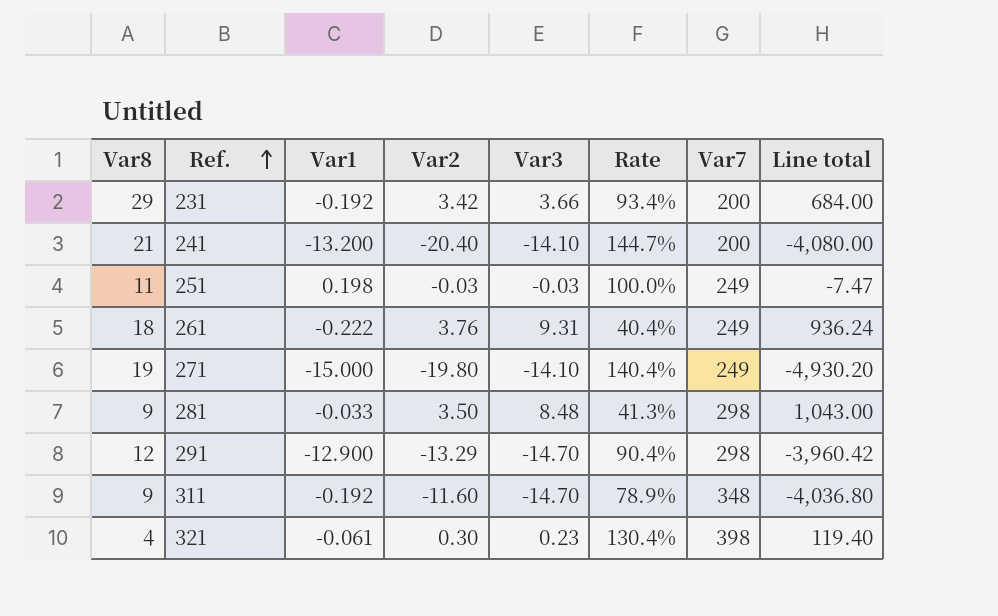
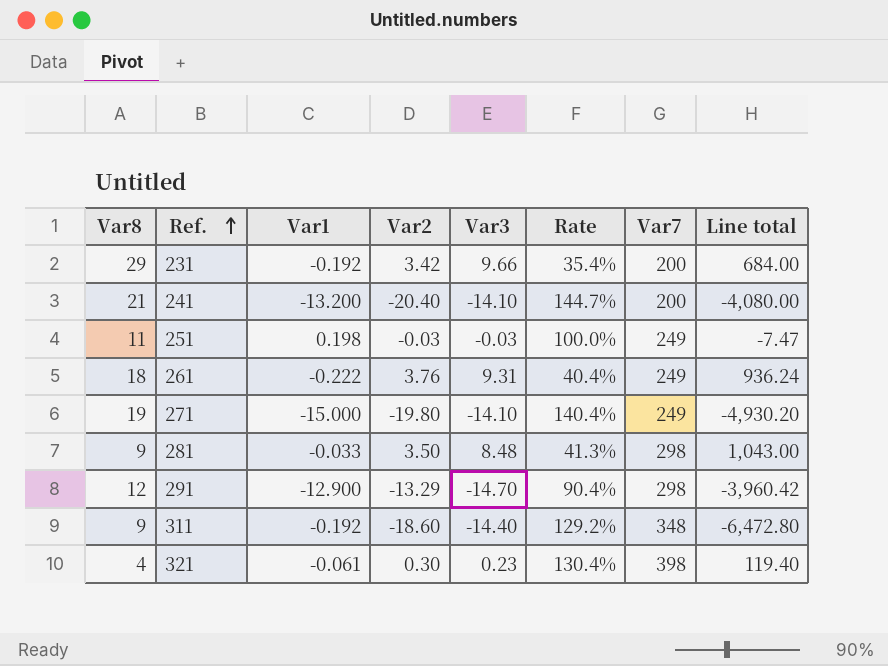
231 | Var3: 3.66 -> 9.66
231 | Rate: 93.4% -> 35.4%
311 | Var2: -11.60 -> -18.60
311 | Var3: -14.70 -> -14.40
311 | Rate: 78.9% -> 129.2%
311 | Line total: -4,036.80 -> -6,472.80

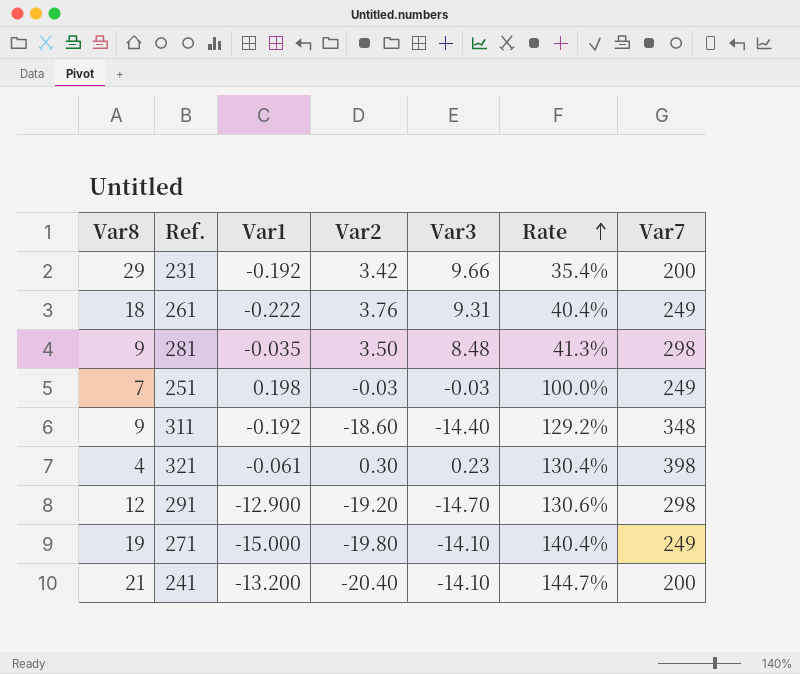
row order: Ref. ascending -> Rate ascending
column Line total | formula: [Var2] * [Var7] -> none
281 | Var1: -0.033 -> -0.035
251 | Var8: 11 -> 7
291 | Var2: -13.29 -> -19.20
291 | Rate: 90.4% -> 130.6%

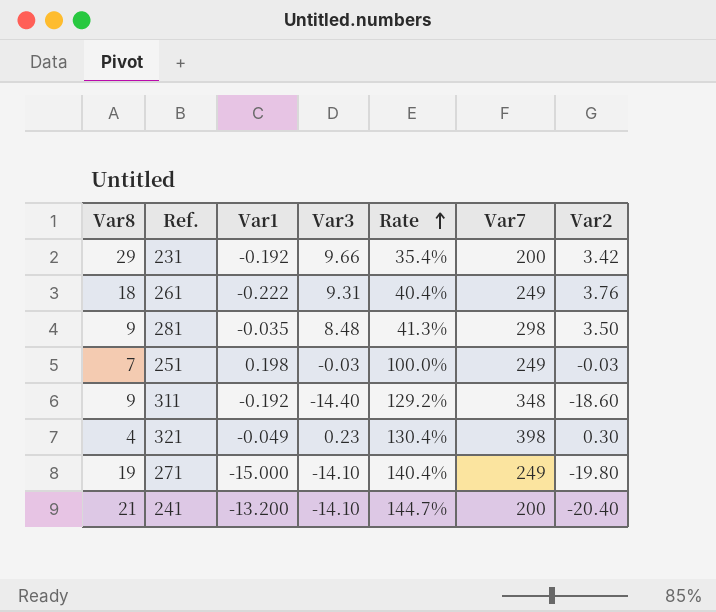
column Var2 | position: 4 -> 7
row 291: 12 | -12.900 | -19.20 | -14.70 | 130.6% | 298 -> none
321 | Var1: -0.061 -> -0.049

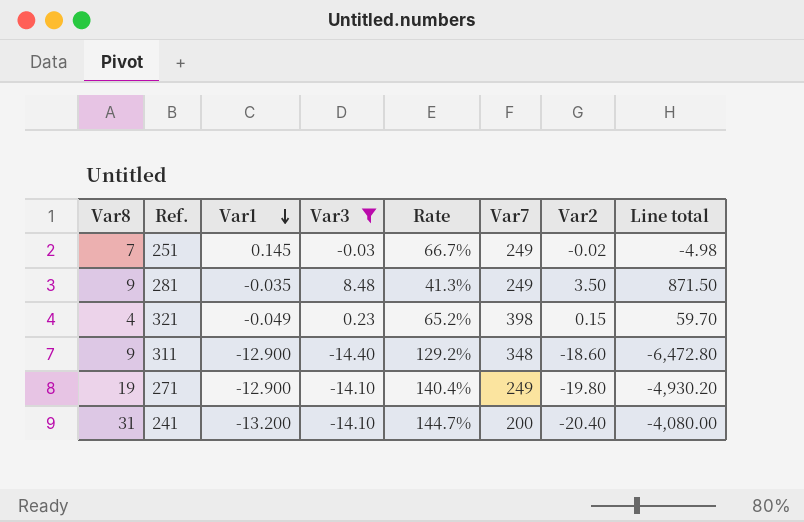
filter: none -> Var3 <= 8.48
row order: Rate ascending -> Var1 descending
column Line total | formula: none -> [Var7] * [Var2]
251 | Var1: 0.198 -> 0.145
251 | Rate: 100.0% -> 66.7%
251 | Var2: -0.03 -> -0.02
281 | Var7: 298 -> 249
321 | Rate: 130.4% -> 65.2%
321 | Var2: 0.30 -> 0.15
311 | Var1: -0.192 -> -12.900
271 | Var1: -15.000 -> -12.900
241 | Var8: 21 -> 31

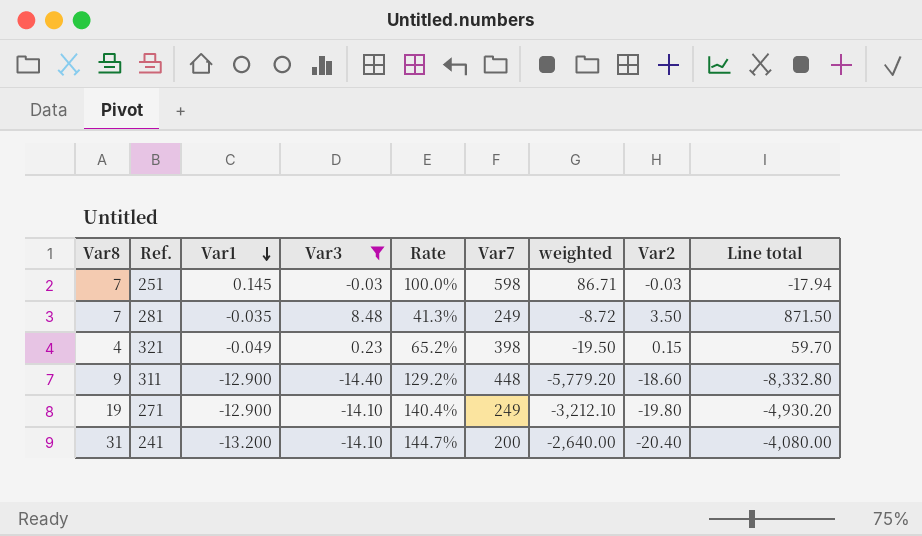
column weighted | formula: none -> [Var1] * [Var7]
251 | Rate: 66.7% -> 100.0%
251 | Var7: 249 -> 598
251 | Var2: -0.02 -> -0.03
251 | Line total: -4.98 -> -17.94
281 | Var8: 9 -> 7
311 | Var7: 348 -> 448
311 | Line total: -6,472.80 -> -8,332.80

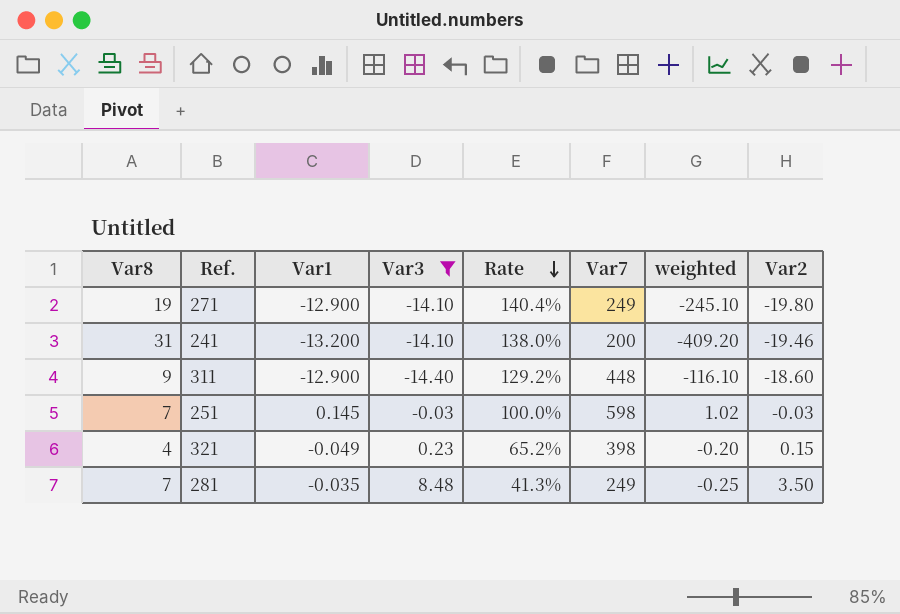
row order: Var1 descending -> Rate descending
column Line total | formula: [Var7] * [Var2] -> none
column weighted | formula: [Var1] * [Var7] -> [Var8] * [Var1]
241 | Rate: 144.7% -> 138.0%
241 | Var2: -20.40 -> -19.46

